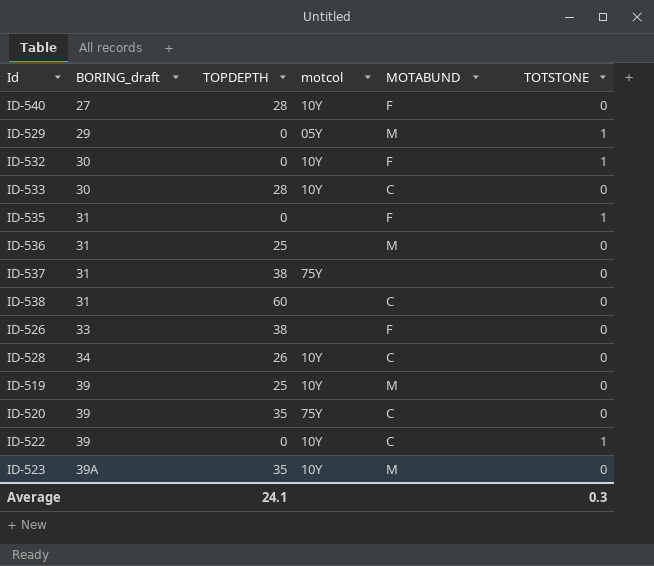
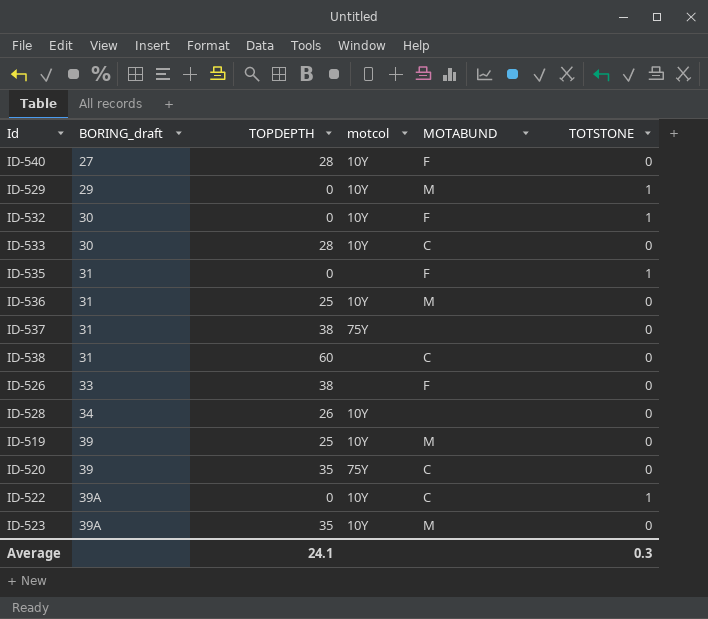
ID-529 | motcol: 05Y -> 10Y
ID-536 | motcol: none -> 10Y
ID-528 | MOTABUND: C -> none
ID-522 | BORING_draft: 39 -> 39A

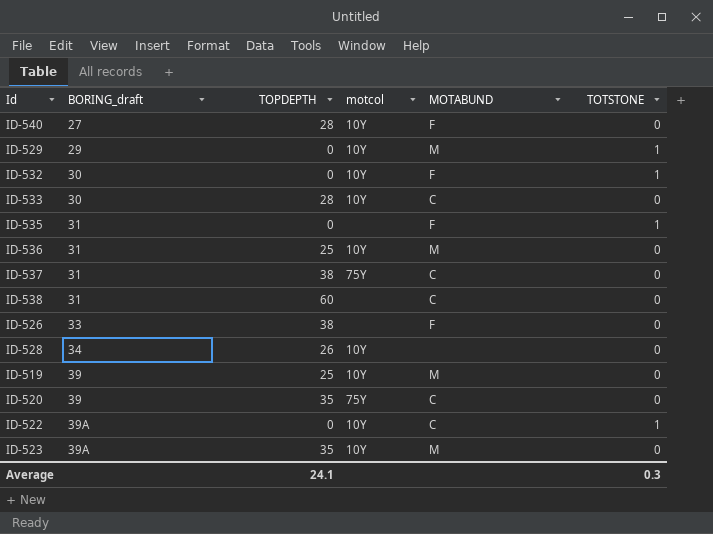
ID-537 | MOTABUND: none -> C

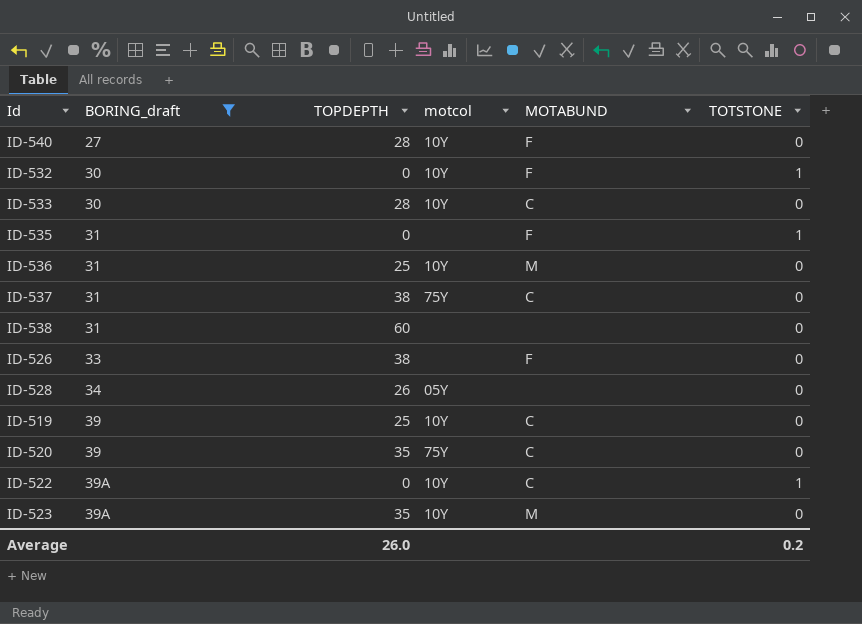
filter: none -> BORING_draft != 29
ID-538 | MOTABUND: C -> none
ID-528 | motcol: 10Y -> 05Y
ID-519 | MOTABUND: M -> C
Average | TOPDEPTH: 24.1 -> 26.0
Average | TOTSTONE: 0.3 -> 0.2

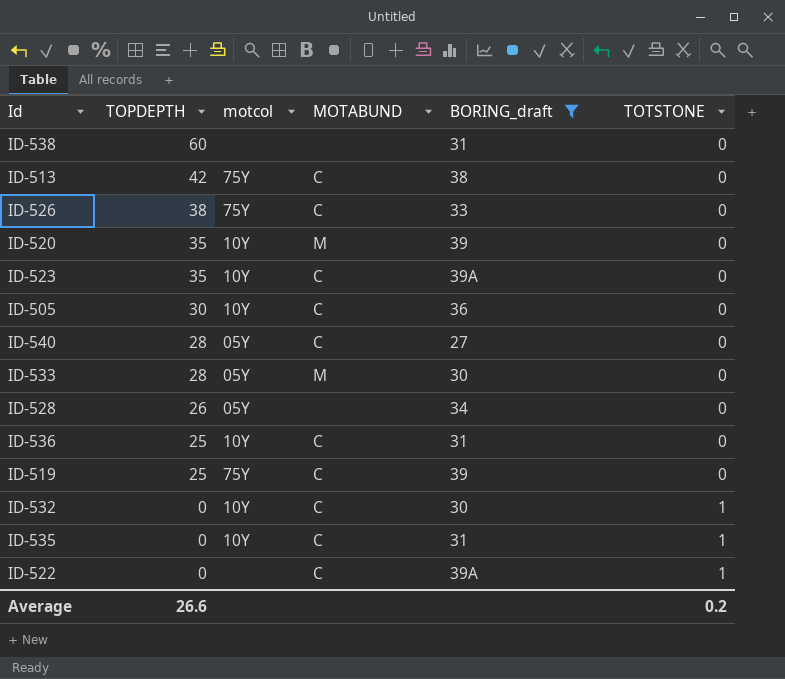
row order: BORING_draft ascending -> TOPDEPTH descending
column BORING_draft | position: 2 -> 5
row ID-537: 31 | 38 | 75Y | C | 0 -> none
row ID-513: none -> 42 | 75Y | C | 38 | 0
ID-526 | motcol: none -> 75Y
ID-526 | MOTABUND: F -> C
ID-520 | motcol: 75Y -> 10Y
ID-520 | MOTABUND: C -> M
ID-523 | MOTABUND: M -> C
row ID-505: none -> 30 | 10Y | C | 36 | 0
ID-540 | motcol: 10Y -> 05Y
ID-540 | MOTABUND: F -> C
ID-533 | motcol: 10Y -> 05Y
ID-533 | MOTABUND: C -> M
ID-536 | MOTABUND: M -> C
ID-519 | motcol: 10Y -> 75Y
ID-532 | MOTABUND: F -> C
ID-535 | motcol: none -> 10Y
ID-535 | MOTABUND: F -> C
ID-522 | motcol: 10Y -> none
Average | TOPDEPTH: 26.0 -> 26.6

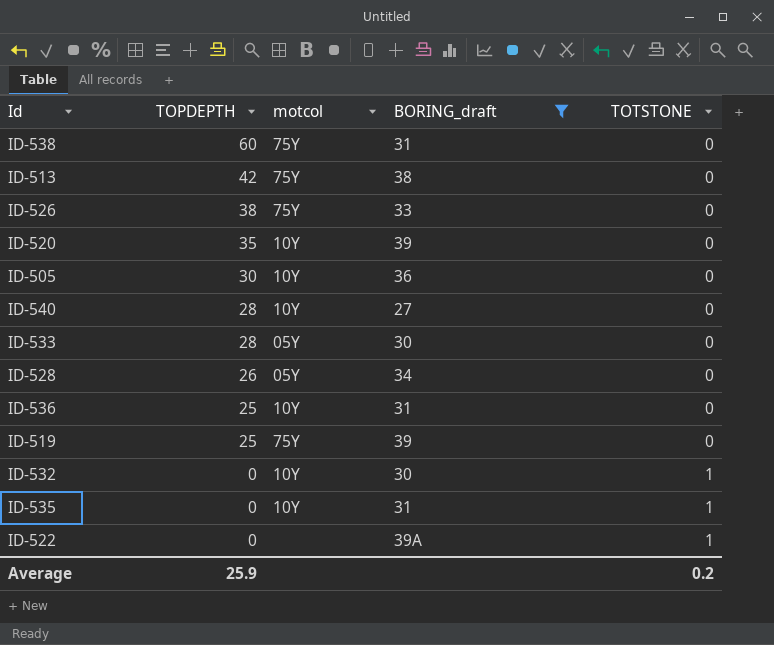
column MOTABUND | position: 4 -> none
row ID-523: 35 | 10Y | C | 39A | 0 -> none
ID-538 | motcol: none -> 75Y
ID-540 | motcol: 05Y -> 10Y
Average | TOPDEPTH: 26.6 -> 25.9

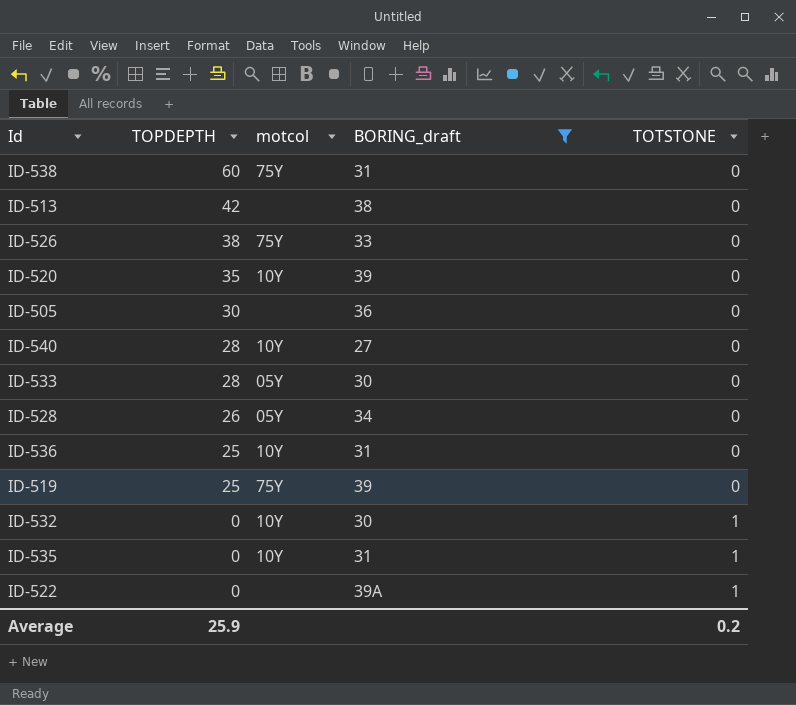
ID-513 | motcol: 75Y -> none
ID-505 | motcol: 10Y -> none

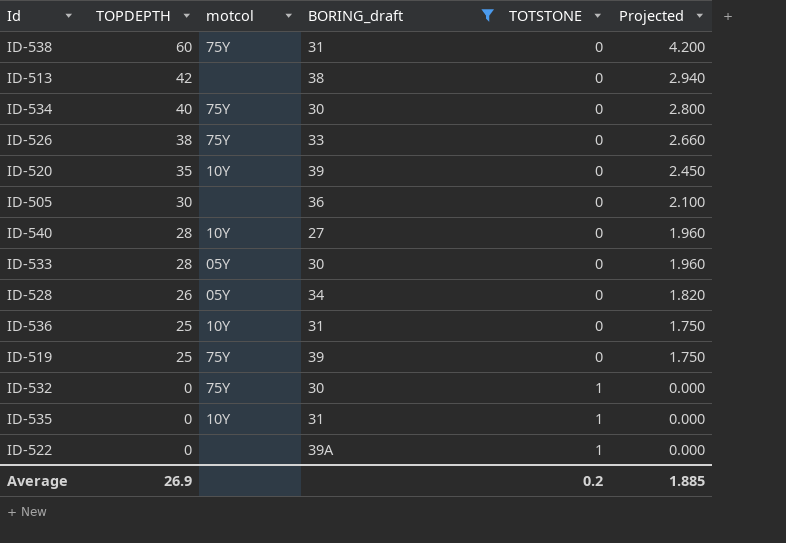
column Projected | formula: none -> [TOPDEPTH] * 0.07
row ID-534: none -> 40 | 75Y | 30 | 0 | 2.800
ID-532 | motcol: 10Y -> 75Y
Average | TOPDEPTH: 25.9 -> 26.9

